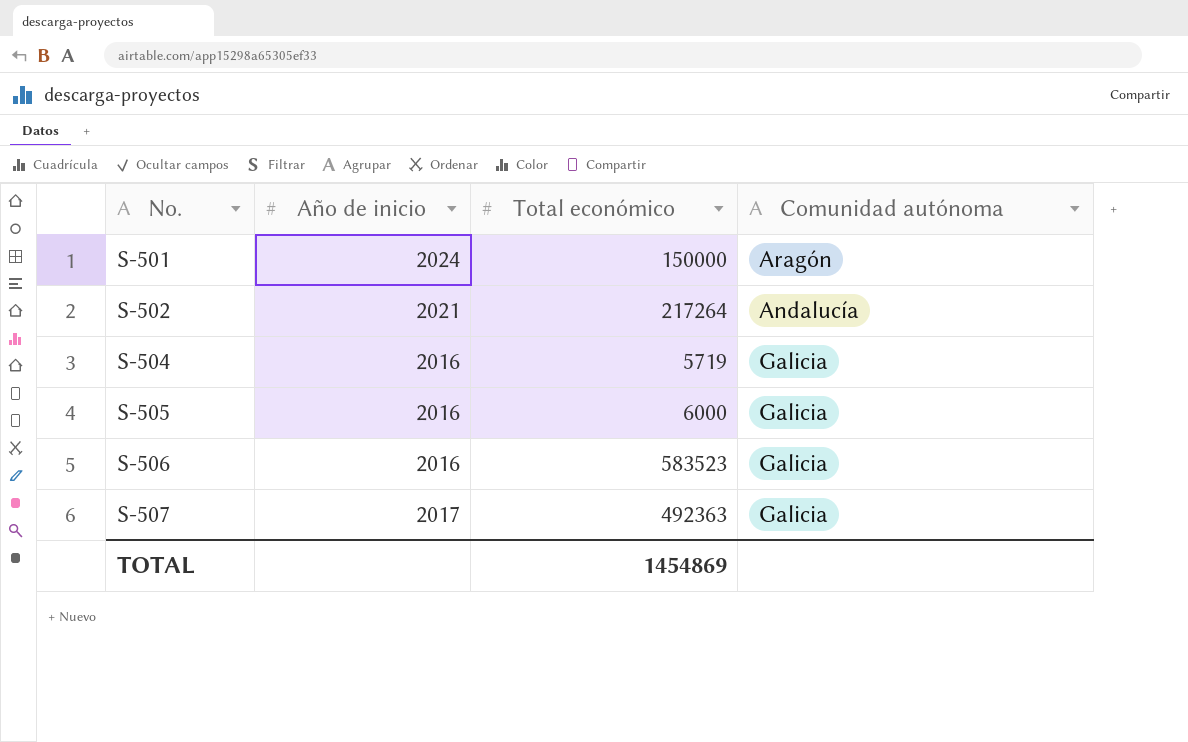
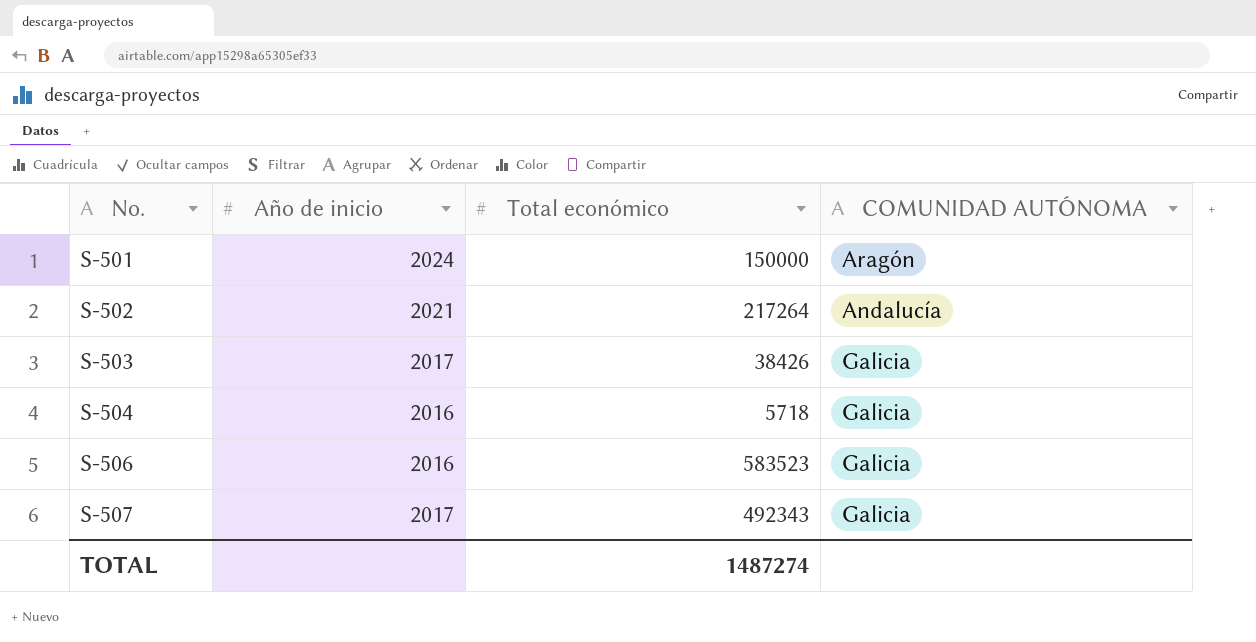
column name: Comunidad autónoma -> COMUNIDAD AUTÓNOMA
row S-505: 2016 | 6000 | Galicia -> none
row S-503: none -> 2017 | 38426 | Galicia
S-504 | Total económico: 5719 -> 5718
S-507 | Total económico: 492363 -> 492343
TOTAL | Total económico: 1454869 -> 1487274

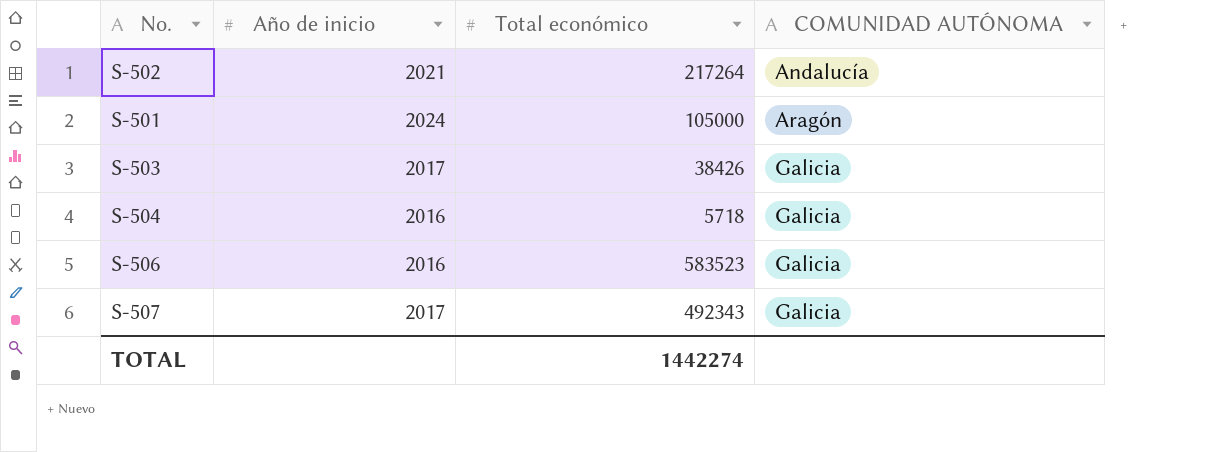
row order: No. ascending -> COMUNIDAD AUTÓNOMA ascending
S-501 | Total económico: 150000 -> 105000
TOTAL | Total económico: 1487274 -> 1442274

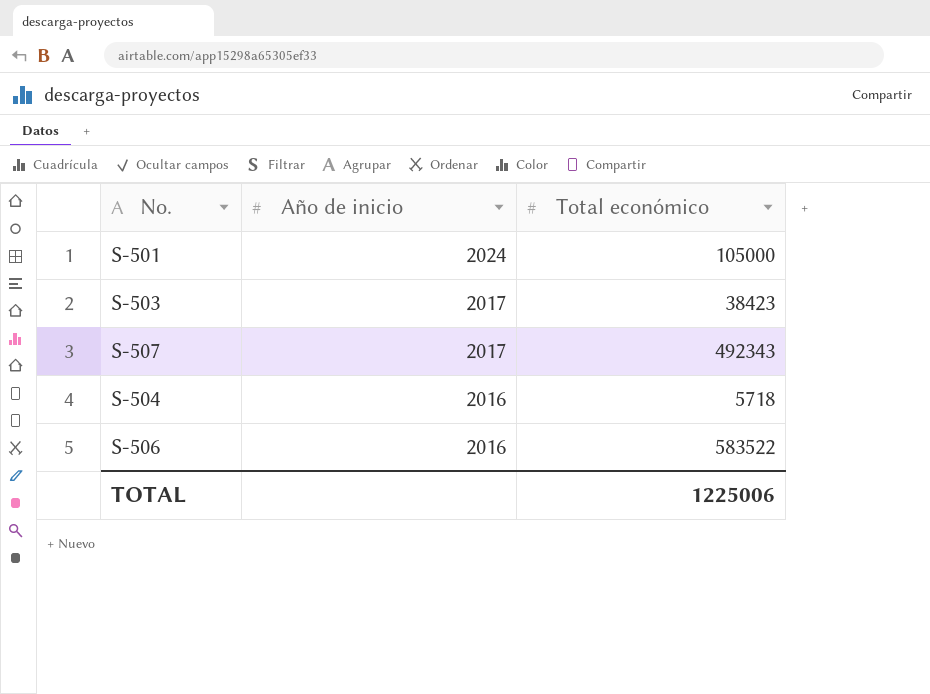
row order: COMUNIDAD AUTÓNOMA ascending -> Año de inicio descending
column COMUNIDAD AUTÓNOMA | position: 4 -> none
row S-502: 2021 | 217264 | Andalucía -> none
S-503 | Total económico: 38426 -> 38423
S-506 | Total económico: 583523 -> 583522
TOTAL | Total económico: 1442274 -> 1225006

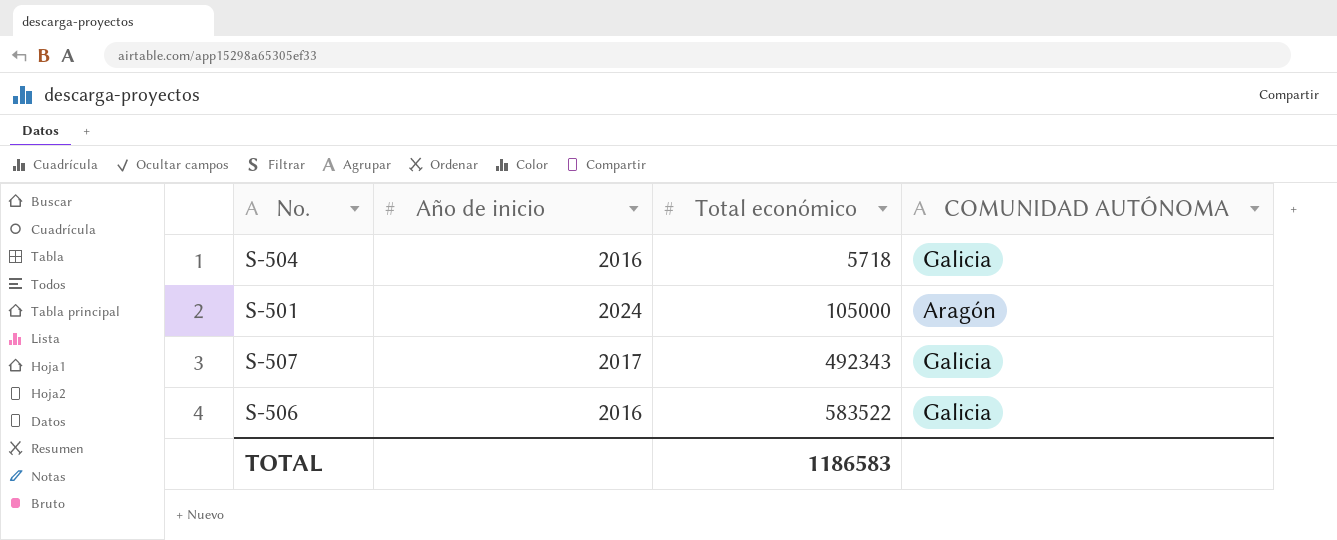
row order: Año de inicio descending -> Total económico ascending
column COMUNIDAD AUTÓNOMA | position: none -> 4
row S-503: 2017 | 38423 -> none
TOTAL | Total económico: 1225006 -> 1186583

